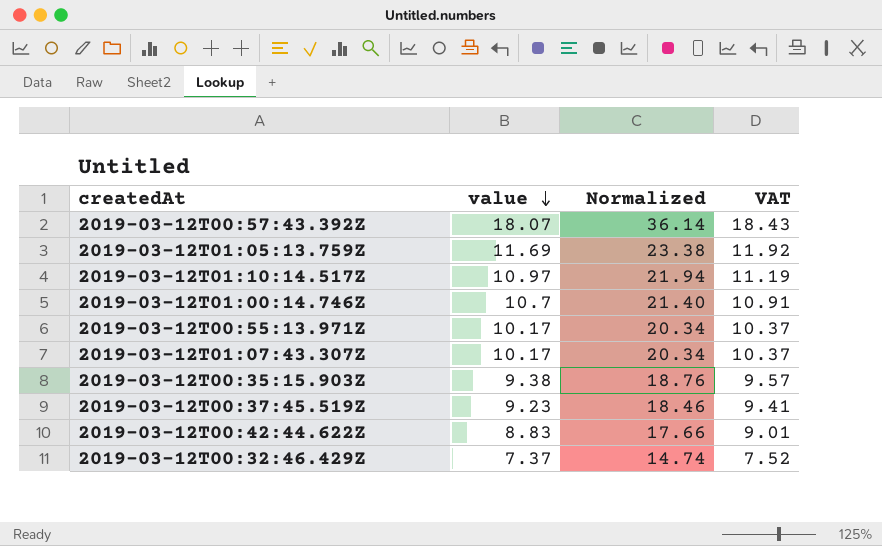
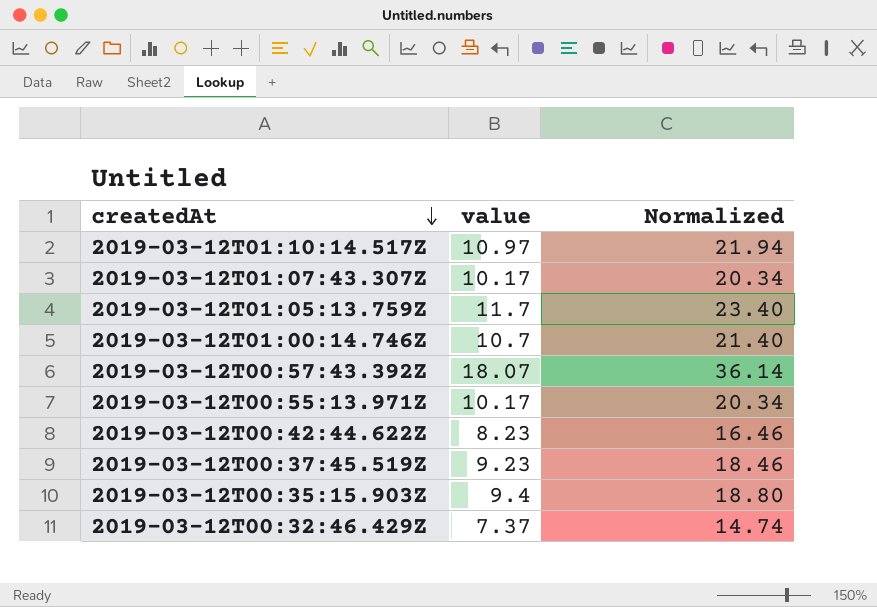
row order: value descending -> createdAt descending
column VAT | formula: [value] * 1.02 -> none
2019-03-12T01:05:13.759Z | value: 11.69 -> 11.7
2019-03-12T01:05:13.759Z | Normalized: 23.38 -> 23.40
2019-03-12T00:42:44.622Z | value: 8.83 -> 8.23
2019-03-12T00:42:44.622Z | Normalized: 17.66 -> 16.46
2019-03-12T00:35:15.903Z | value: 9.38 -> 9.4
2019-03-12T00:35:15.903Z | Normalized: 18.76 -> 18.80

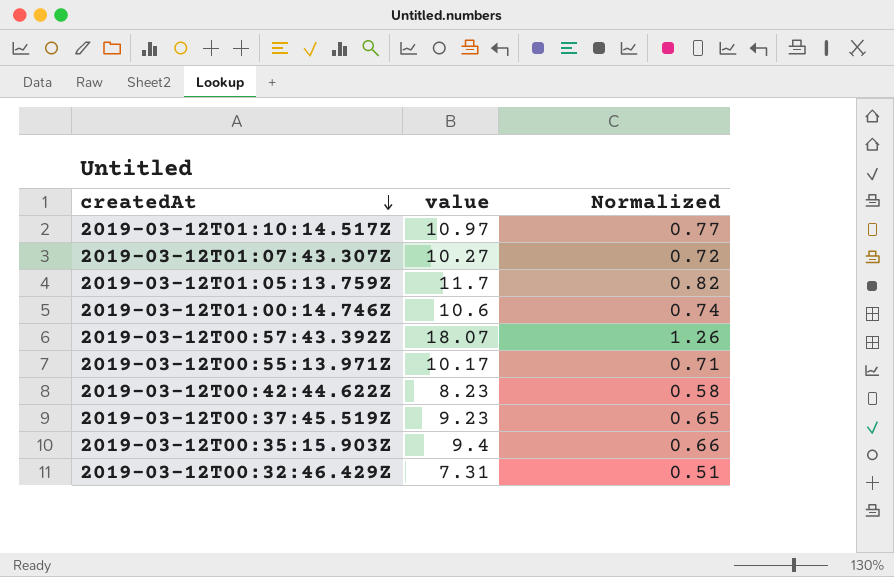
column Normalized | formula: [value] * 2 -> [value] * 0.07
2019-03-12T01:07:43.307Z | value: 10.17 -> 10.27
2019-03-12T01:00:14.746Z | value: 10.7 -> 10.6
2019-03-12T00:32:46.429Z | value: 7.37 -> 7.31

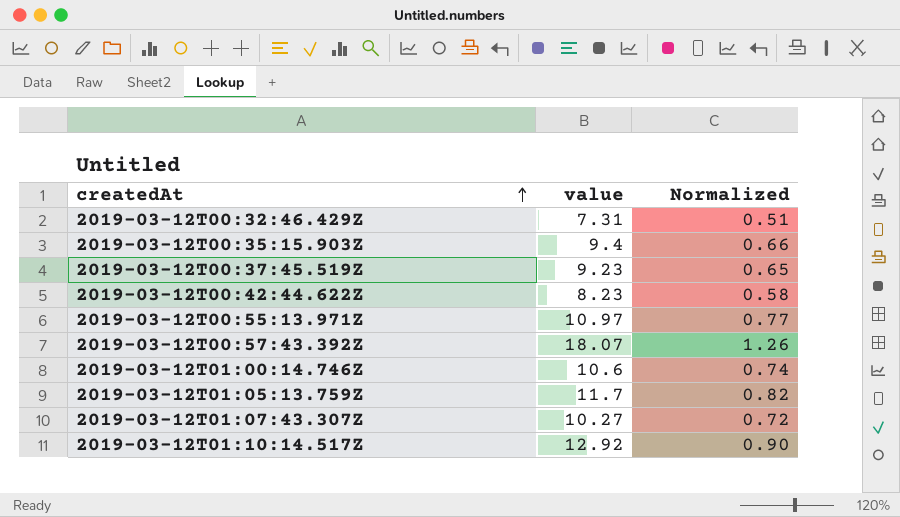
row order: createdAt descending -> createdAt ascending
2019-03-12T00:55:13.971Z | value: 10.17 -> 10.97
2019-03-12T00:55:13.971Z | Normalized: 0.71 -> 0.77
2019-03-12T01:10:14.517Z | value: 10.97 -> 12.92
2019-03-12T01:10:14.517Z | Normalized: 0.77 -> 0.90

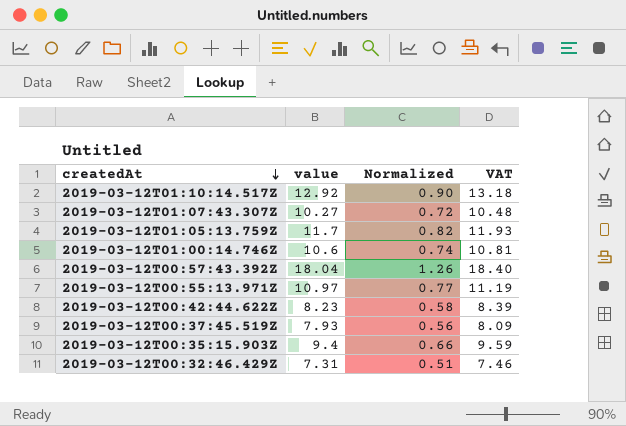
row order: createdAt ascending -> createdAt descending
column VAT | formula: none -> [value] * 1.02
2019-03-12T00:57:43.392Z | value: 18.07 -> 18.04
2019-03-12T00:37:45.519Z | value: 9.23 -> 7.93
2019-03-12T00:37:45.519Z | Normalized: 0.65 -> 0.56

